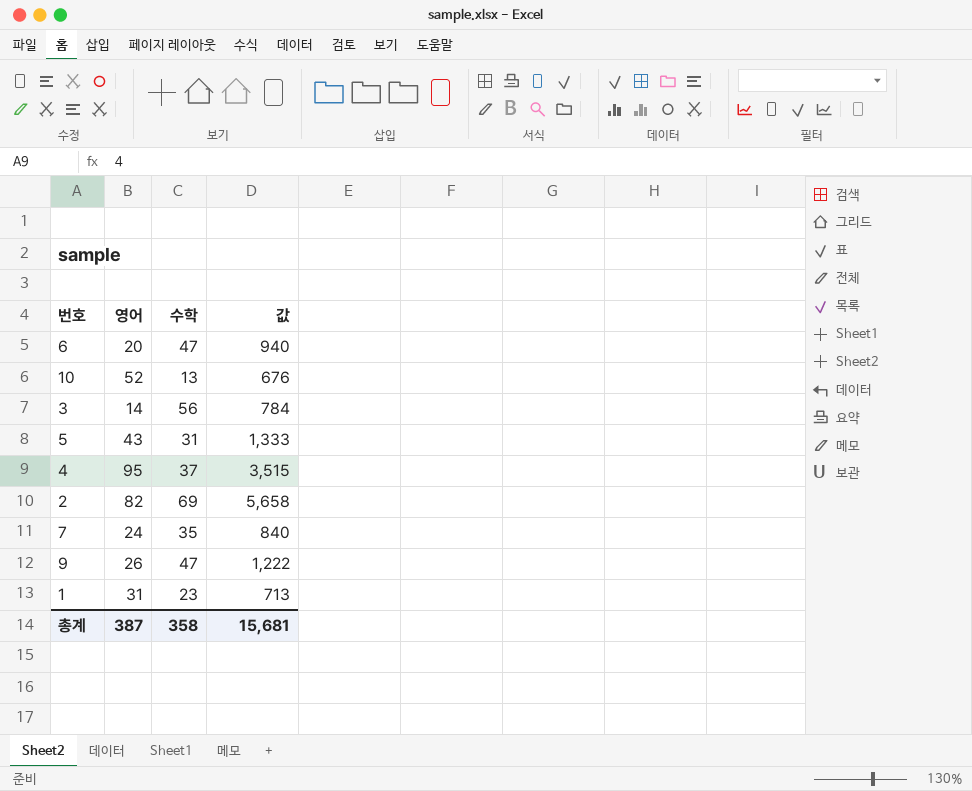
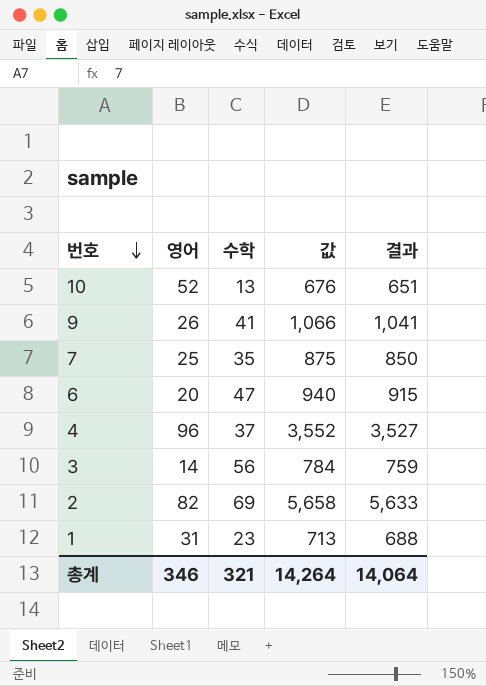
row order: none -> 번호 descending
column 결과 | formula: none -> [값] - 25
row 5: 43 | 31 | 1,333 -> none
9 | 수학: 47 -> 41
9 | 값: 1,222 -> 1,066
7 | 영어: 24 -> 25
7 | 값: 840 -> 875
4 | 영어: 95 -> 96
4 | 값: 3,515 -> 3,552
총계 | 영어: 387 -> 346
총계 | 수학: 358 -> 321
총계 | 값: 15,681 -> 14,264

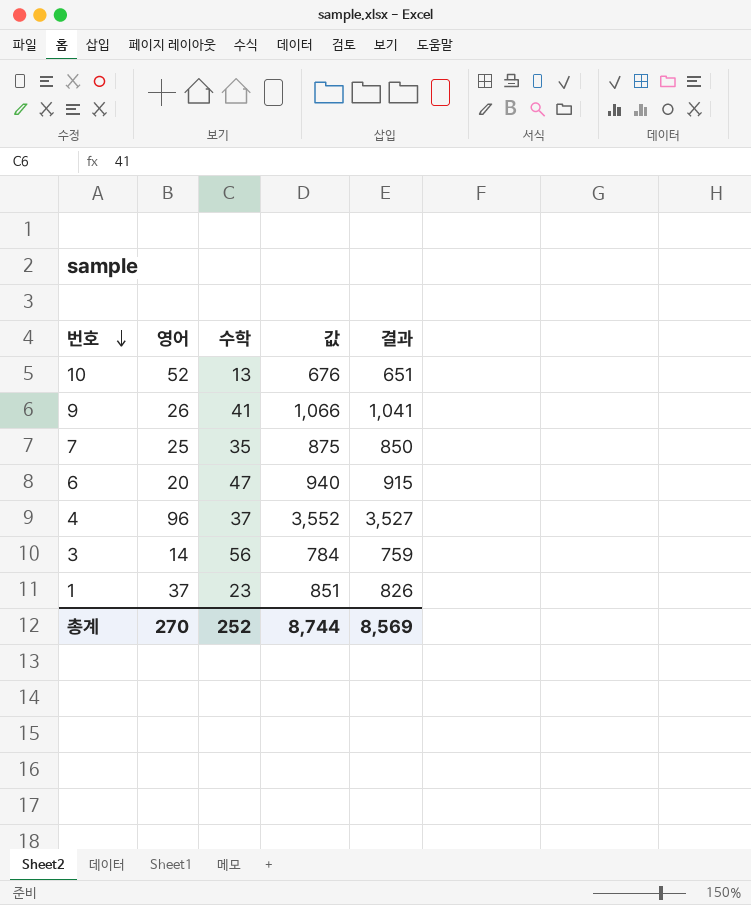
row 2: 82 | 69 | 5,658 | 5,633 -> none
1 | 영어: 31 -> 37
1 | 값: 713 -> 851
1 | 결과: 688 -> 826
총계 | 영어: 346 -> 270
총계 | 수학: 321 -> 252
총계 | 값: 14,264 -> 8,744
총계 | 결과: 14,064 -> 8,569

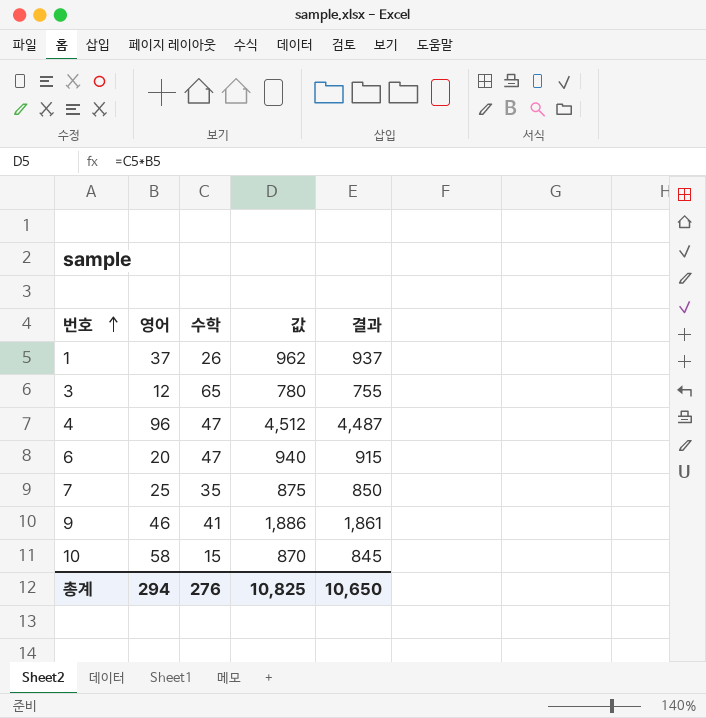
row order: 번호 descending -> 번호 ascending
1 | 수학: 23 -> 26
1 | 값: 851 -> 962
1 | 결과: 826 -> 937
3 | 영어: 14 -> 12
3 | 수학: 56 -> 65
3 | 값: 784 -> 780
3 | 결과: 759 -> 755
4 | 수학: 37 -> 47
4 | 값: 3,552 -> 4,512
4 | 결과: 3,527 -> 4,487
9 | 영어: 26 -> 46
9 | 값: 1,066 -> 1,886
9 | 결과: 1,041 -> 1,861
10 | 영어: 52 -> 58
10 | 수학: 13 -> 15
10 | 값: 676 -> 870
10 | 결과: 651 -> 845
총계 | 영어: 270 -> 294
총계 | 수학: 252 -> 276
총계 | 값: 8,744 -> 10,825
총계 | 결과: 8,569 -> 10,650

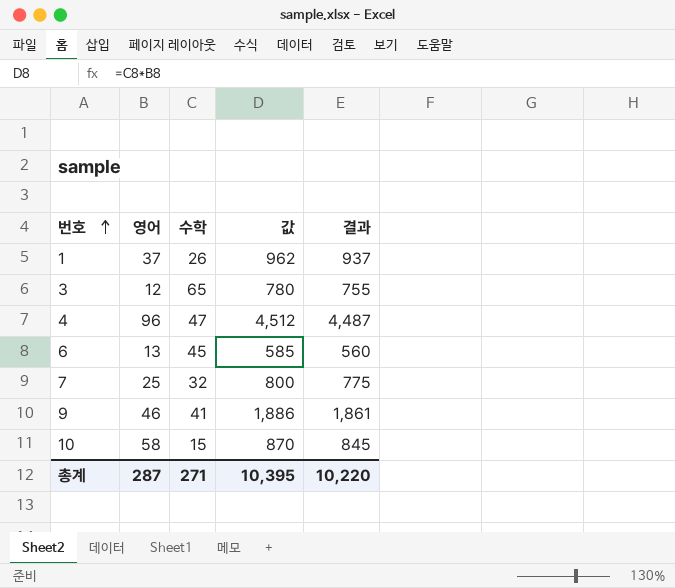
6 | 영어: 20 -> 13
6 | 수학: 47 -> 45
6 | 값: 940 -> 585
6 | 결과: 915 -> 560
7 | 수학: 35 -> 32
7 | 값: 875 -> 800
7 | 결과: 850 -> 775
총계 | 영어: 294 -> 287
총계 | 수학: 276 -> 271
총계 | 값: 10,825 -> 10,395
총계 | 결과: 10,650 -> 10,220

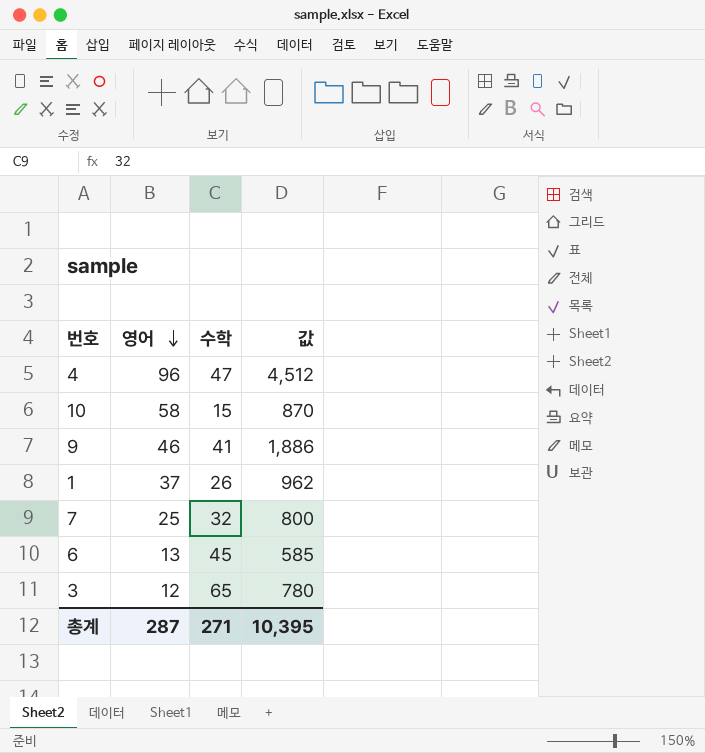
row order: 번호 ascending -> 영어 descending
column 결과 | formula: [값] - 25 -> none

